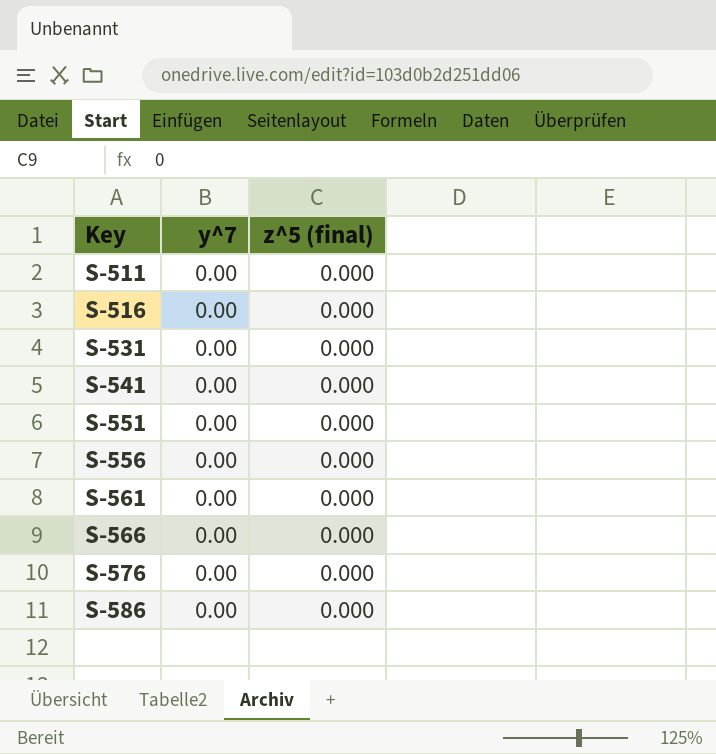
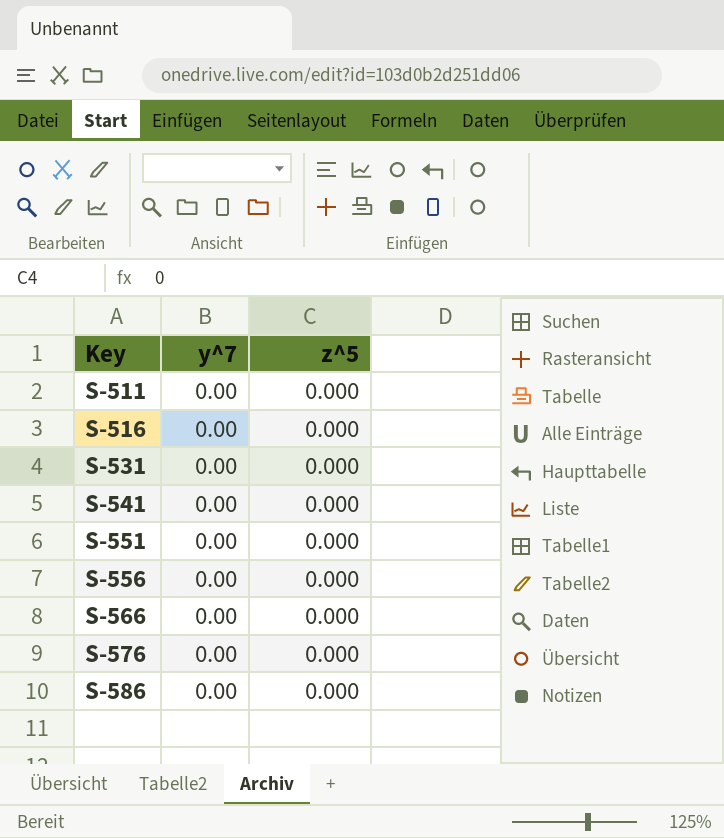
column name: z^5 (final) -> z^5
row S-561: 0.00 | 0.000 -> none

